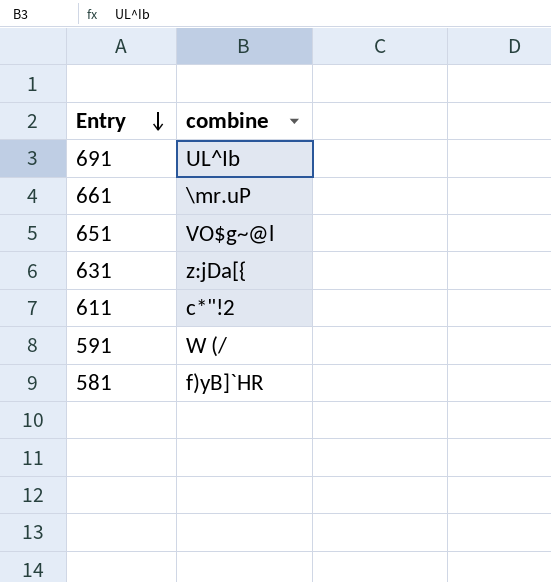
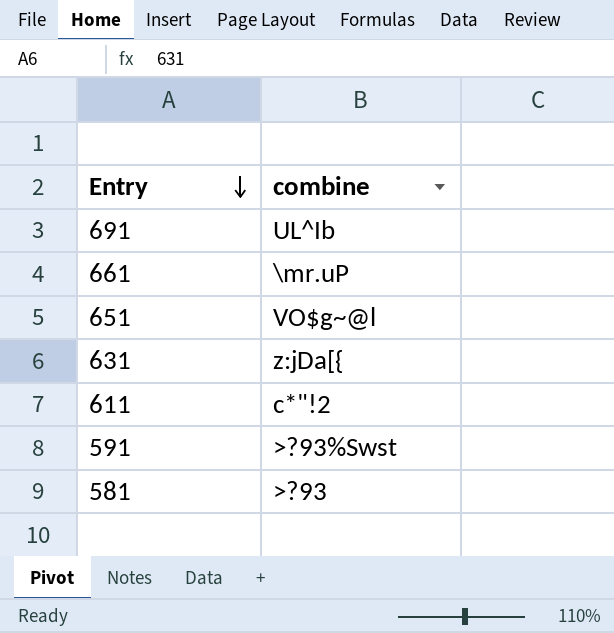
591 | combine: W (/ -> >?93%Swst
581 | combine: f)yB]`HR -> >?93

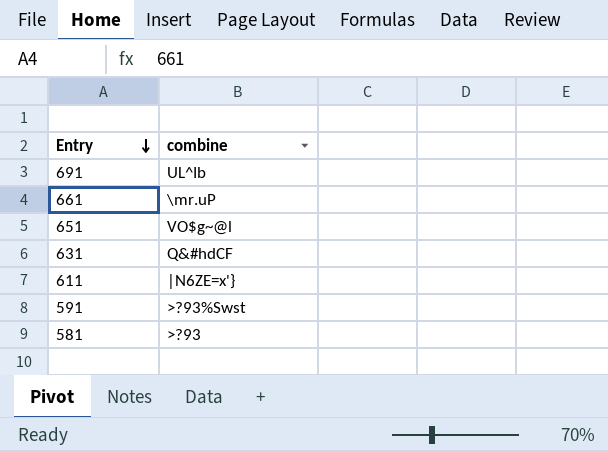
631 | combine: z:jDa[{ -> Q&#hdCF
611 | combine: c*"!2 -> |N6ZE=x'}

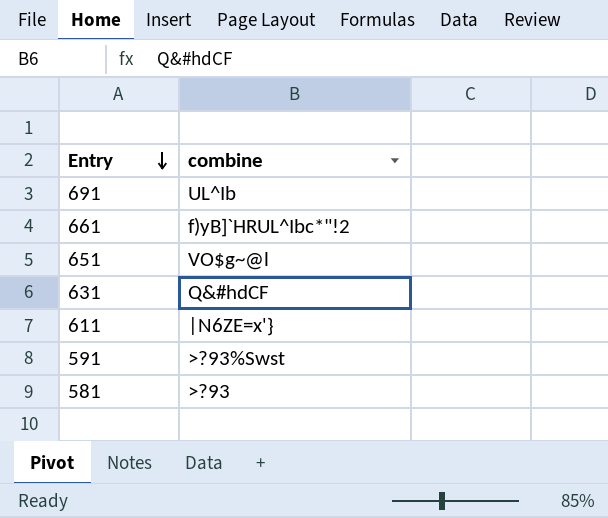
661 | combine: \mr.uP -> f)yB]`HRUL^Ibc*"!2

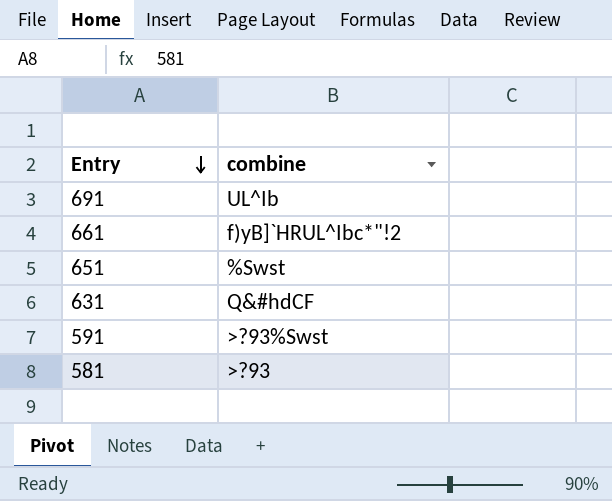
row 611: |N6ZE=x'} -> none
651 | combine: VO$g~@l -> %Swst

